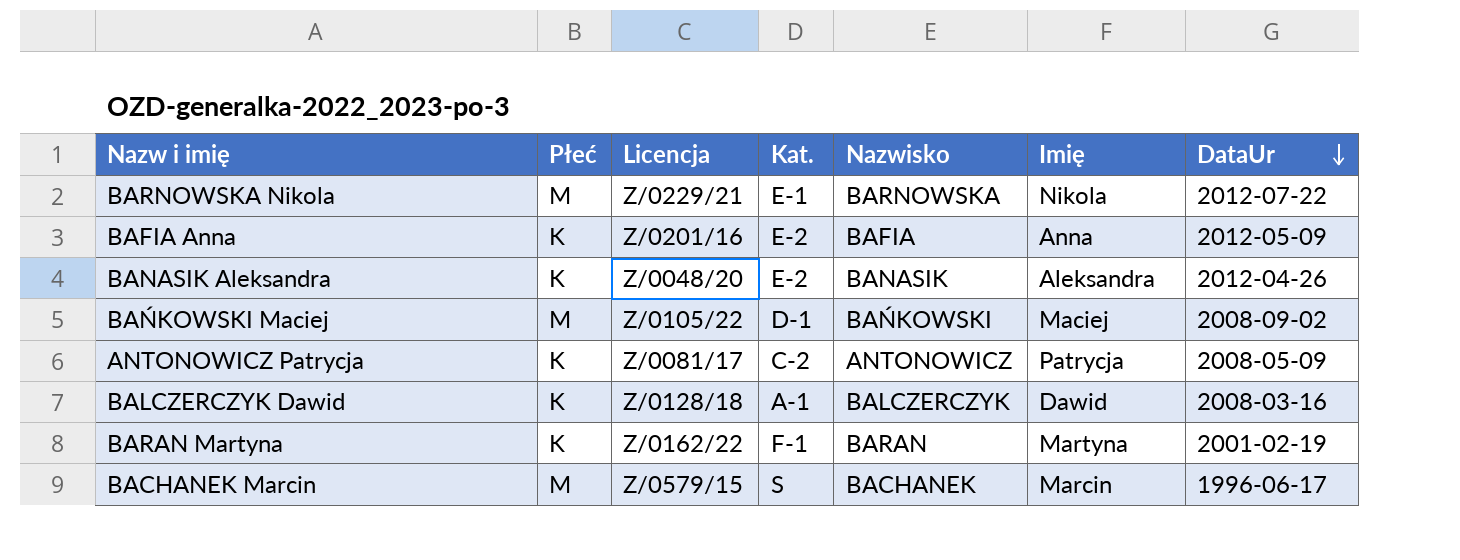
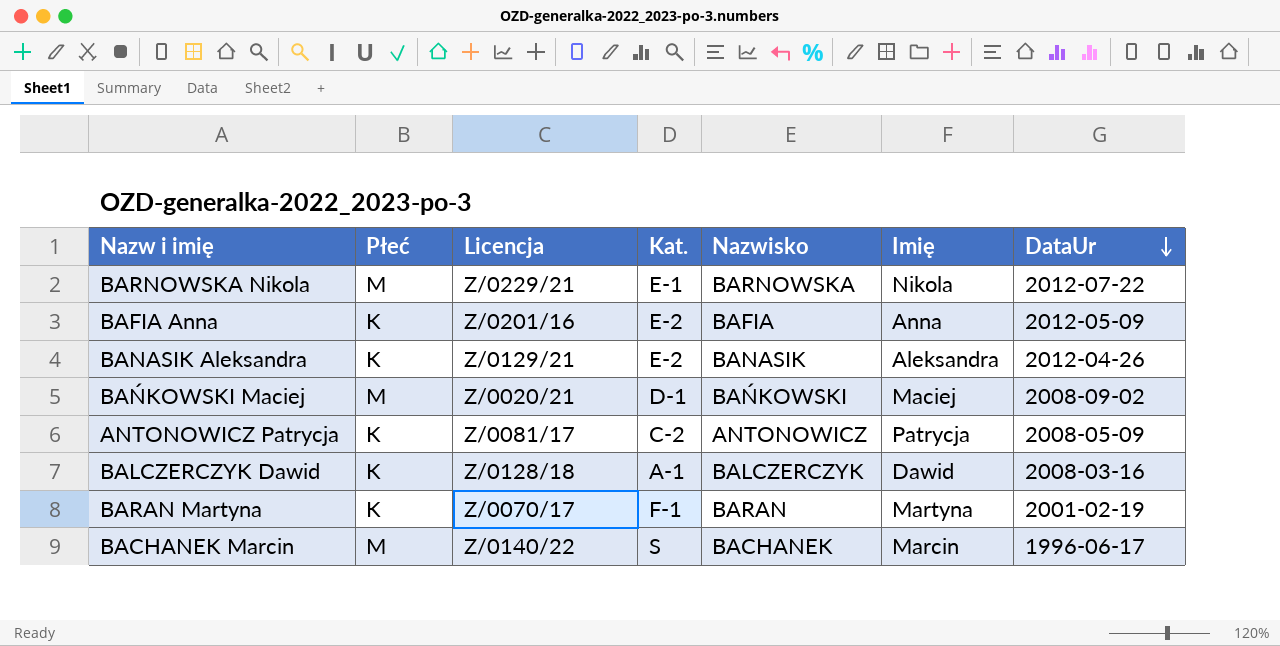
BANASIK Aleksandra | Licencja: Z/0048/20 -> Z/0129/21
BAŃKOWSKI Maciej | Licencja: Z/0105/22 -> Z/0020/21
BARAN Martyna | Licencja: Z/0162/22 -> Z/0070/17
BACHANEK Marcin | Licencja: Z/0579/15 -> Z/0140/22

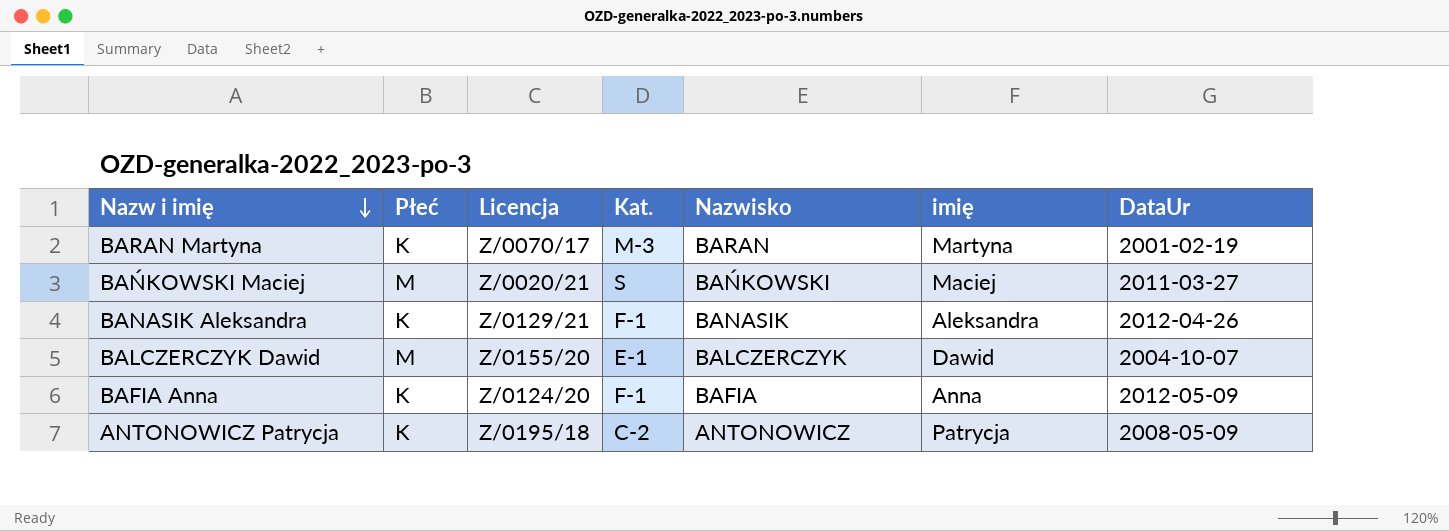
row order: DataUr descending -> Nazw i imię descending
column name: Imię -> imię
row BARNOWSKA Nikola: M | Z/0229/21 | E-1 | BARNOWSKA | Nikola | 2012-07-22 -> none
row BACHANEK Marcin: M | Z/0140/22 | S | BACHANEK | Marcin | 1996-06-17 -> none
BARAN Martyna | Kat.: F-1 -> M-3
BAŃKOWSKI Maciej | Kat.: D-1 -> S
BAŃKOWSKI Maciej | DataUr: 2008-09-02 -> 2011-03-27
BANASIK Aleksandra | Kat.: E-2 -> F-1
BALCZERCZYK Dawid | Płeć: K -> M
BALCZERCZYK Dawid | Licencja: Z/0128/18 -> Z/0155/20
BALCZERCZYK Dawid | Kat.: A-1 -> E-1
BALCZERCZYK Dawid | DataUr: 2008-03-16 -> 2004-10-07
BAFIA Anna | Licencja: Z/0201/16 -> Z/0124/20
BAFIA Anna | Kat.: E-2 -> F-1
ANTONOWICZ Patrycja | Licencja: Z/0081/17 -> Z/0195/18

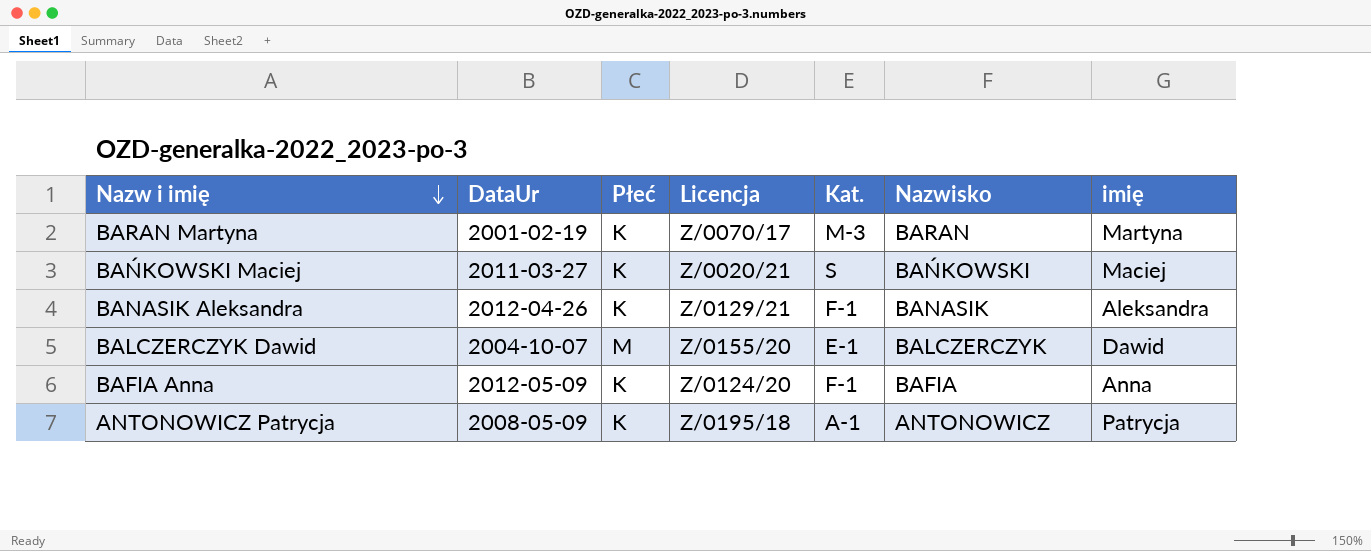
column DataUr | position: 7 -> 2
BAŃKOWSKI Maciej | Płeć: M -> K
ANTONOWICZ Patrycja | Kat.: C-2 -> A-1

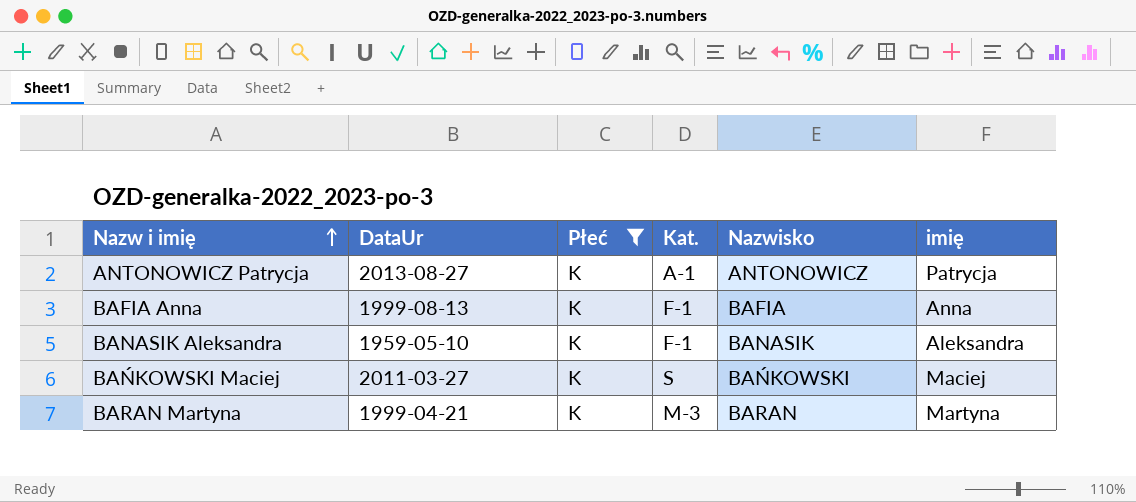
filter: none -> Płeć = K
row order: Nazw i imię descending -> Nazw i imię ascending
column Licencja | position: 4 -> none
ANTONOWICZ Patrycja | DataUr: 2008-05-09 -> 2013-08-27
BAFIA Anna | DataUr: 2012-05-09 -> 1999-08-13
BANASIK Aleksandra | DataUr: 2012-04-26 -> 1959-05-10
BARAN Martyna | DataUr: 2001-02-19 -> 1999-04-21

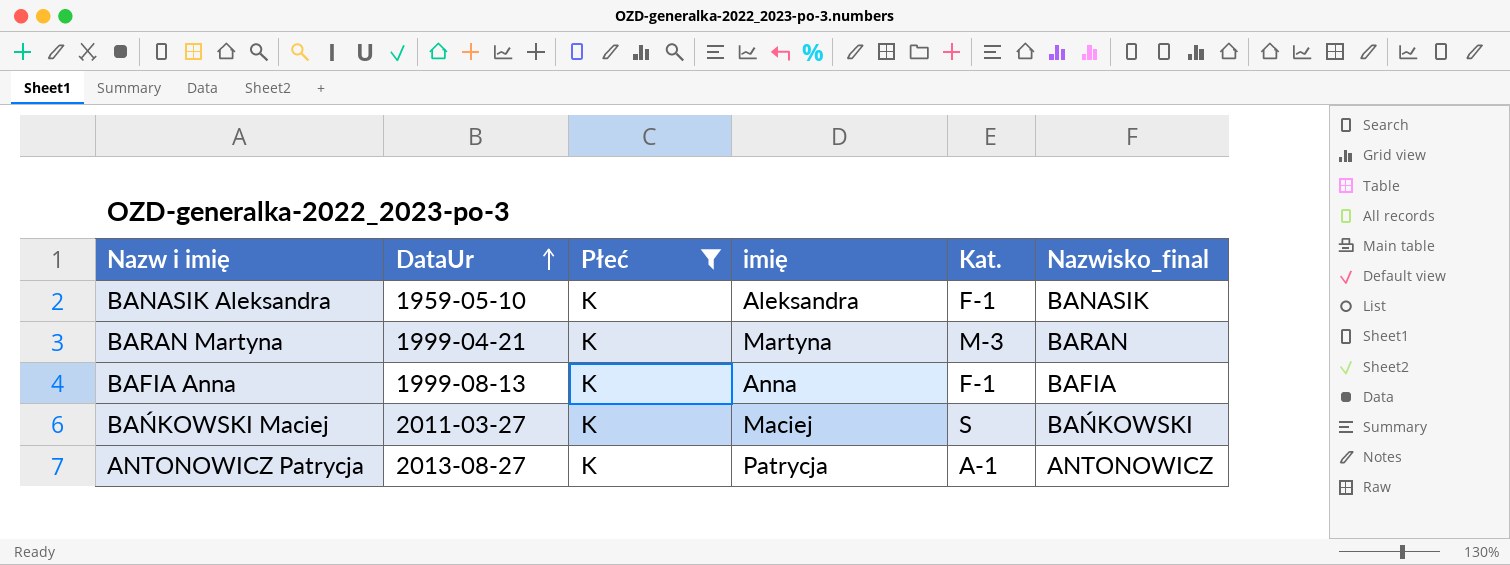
row order: Nazw i imię ascending -> DataUr ascending
column imię | position: 6 -> 4
column name: Nazwisko -> Nazwisko_final

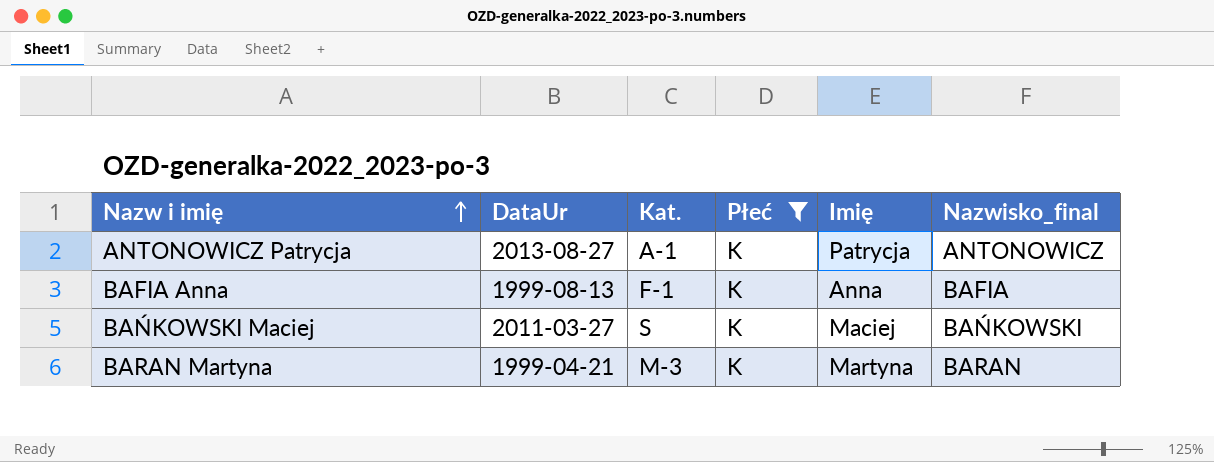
row order: DataUr ascending -> Nazw i imię ascending
column Kat. | position: 5 -> 3
column name: imię -> Imię
row BANASIK Aleksandra: 1959-05-10 | K | Aleksandra | F-1 | BANASIK -> none

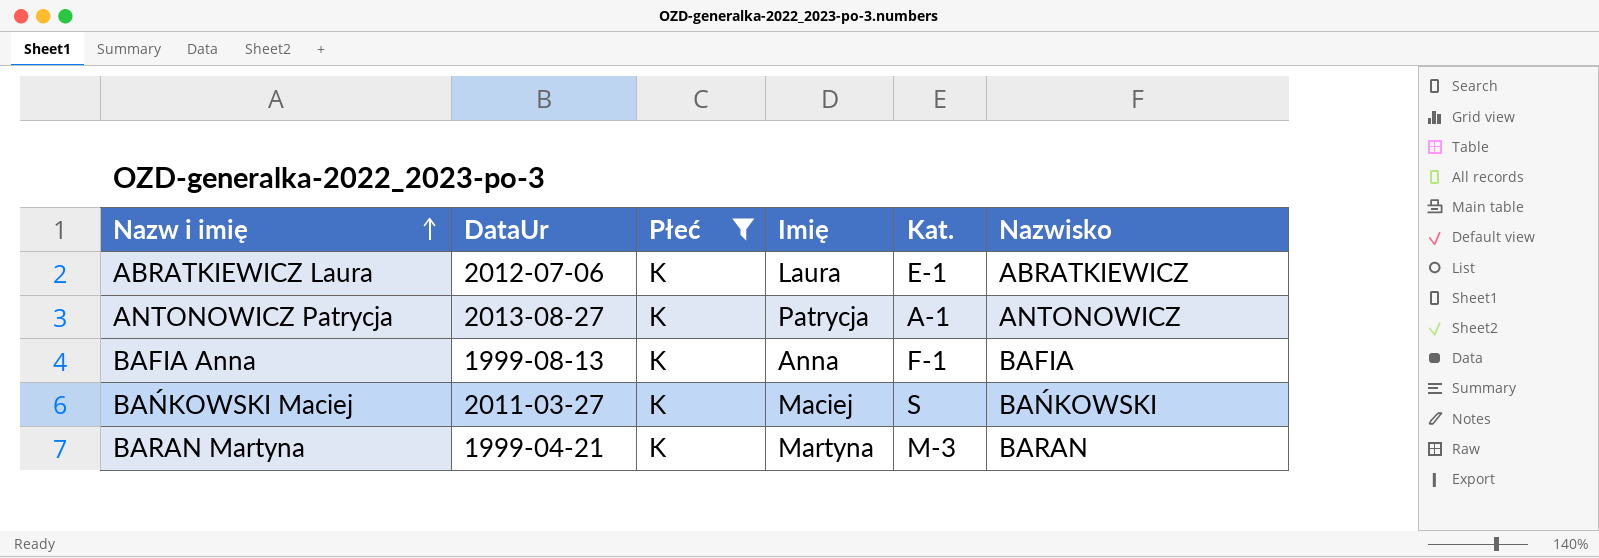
column Kat. | position: 3 -> 5
column name: Nazwisko_final -> Nazwisko
row ABRATKIEWICZ Laura: none -> 2012-07-06 | K | Laura | E-1 | ABRATKIEWICZ

